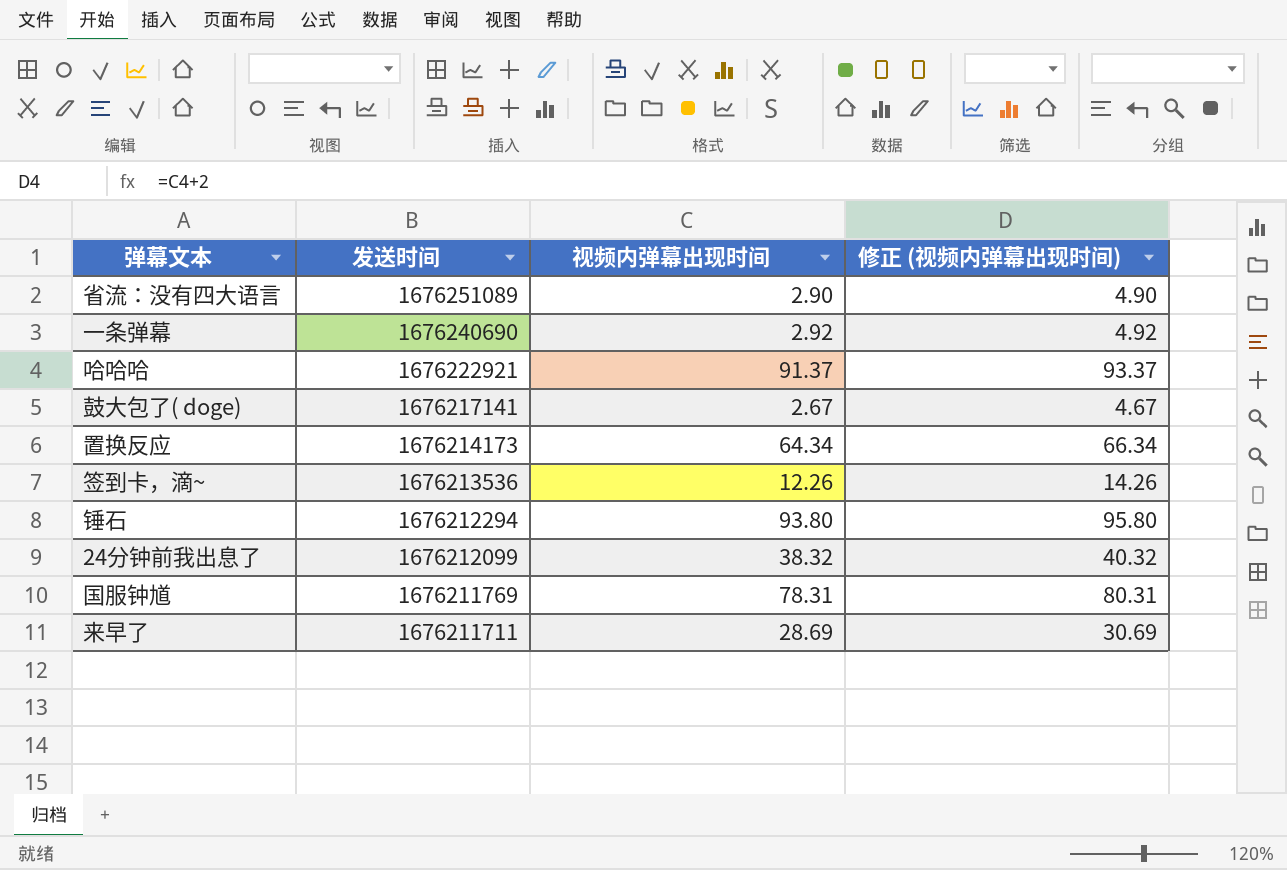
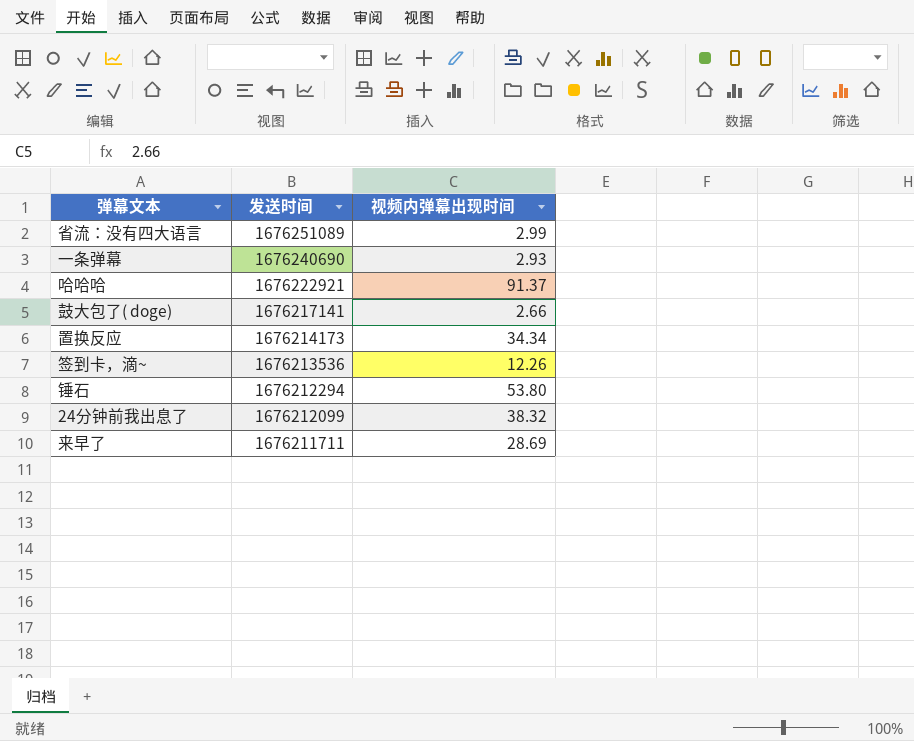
column 修正 (视频内弹幕出现时间) | formula: [视频内弹幕出现时间] + 2 -> none
row 国服钟馗: 1676211769 | 78.31 | 80.31 -> none
省流：没有四大语言 | 视频内弹幕出现时间: 2.90 -> 2.99
一条弹幕 | 视频内弹幕出现时间: 2.92 -> 2.93
鼓大包了( doge) | 视频内弹幕出现时间: 2.67 -> 2.66
置换反应 | 视频内弹幕出现时间: 64.34 -> 34.34
锤石 | 视频内弹幕出现时间: 93.80 -> 53.80

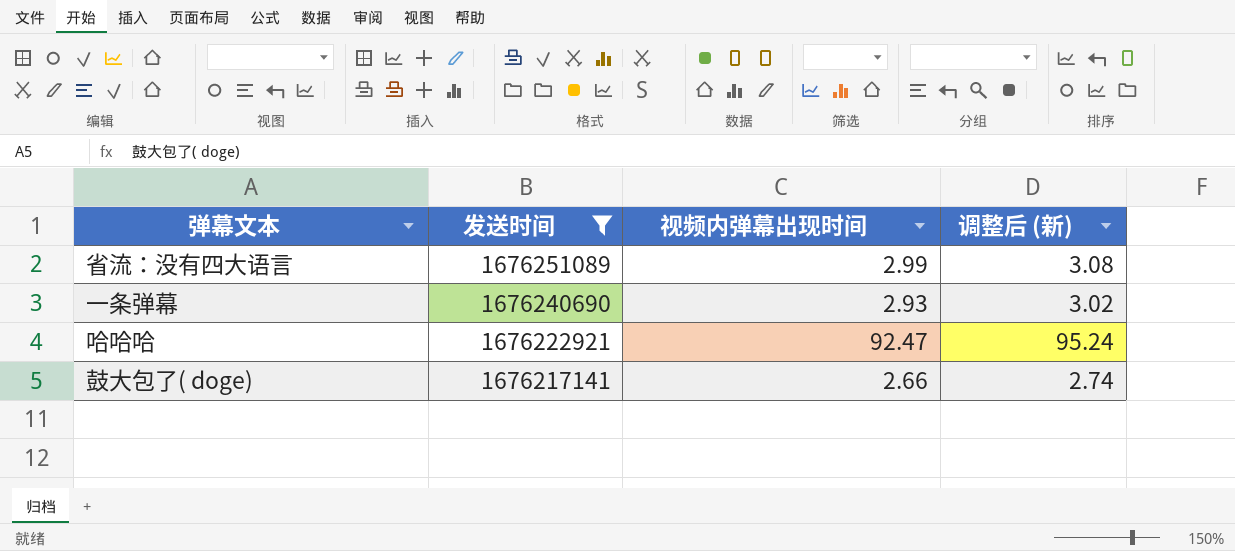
filter: none -> 发送时间 >= 1676217141
column 调整后 (新) | formula: none -> [视频内弹幕出现时间] * 1.03
哈哈哈 | 视频内弹幕出现时间: 91.37 -> 92.47

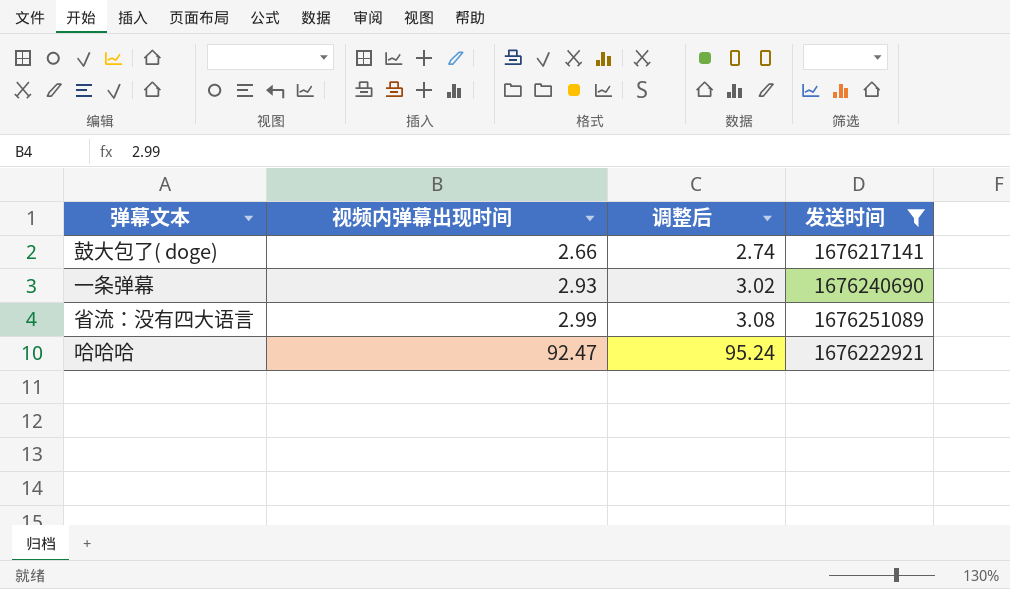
row order: 发送时间 descending -> 视频内弹幕出现时间 ascending
column name: 调整后 (新) -> 调整后
column 发送时间 | position: 2 -> 4

